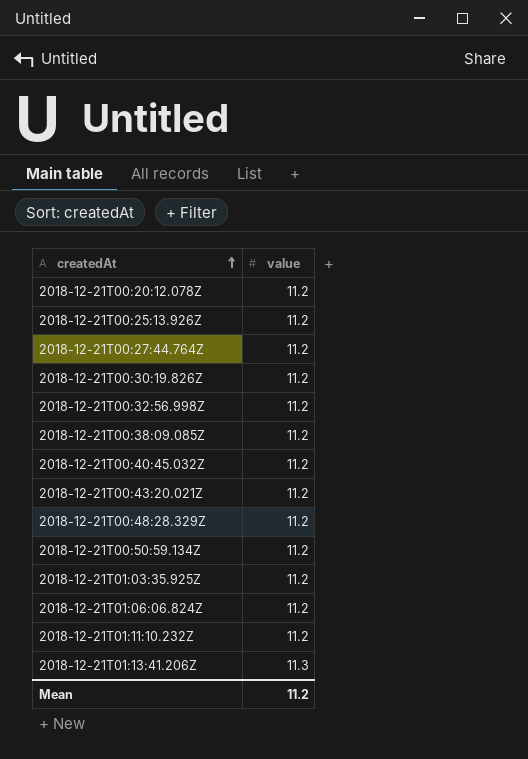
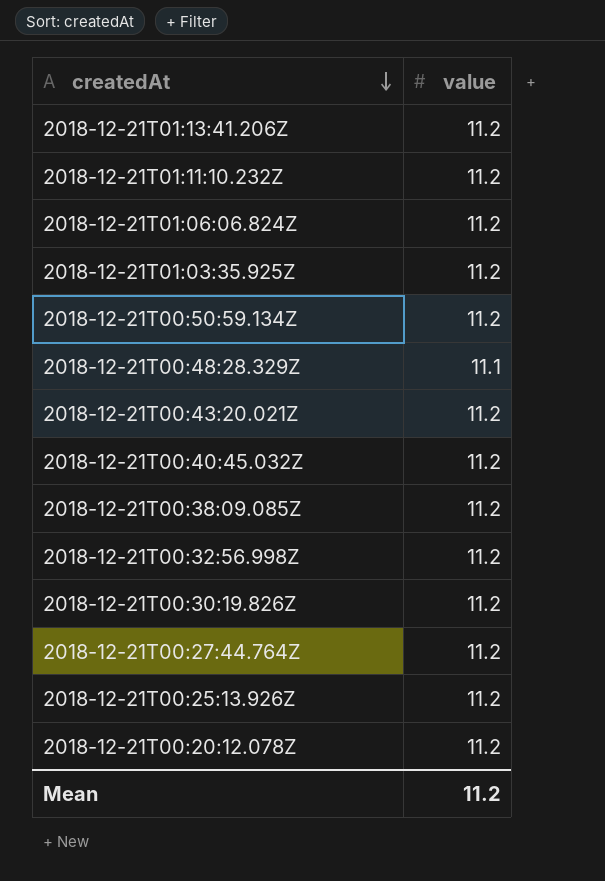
row order: createdAt ascending -> createdAt descending
2018-12-21T01:13:41.206Z | value: 11.3 -> 11.2
2018-12-21T00:48:28.329Z | value: 11.2 -> 11.1

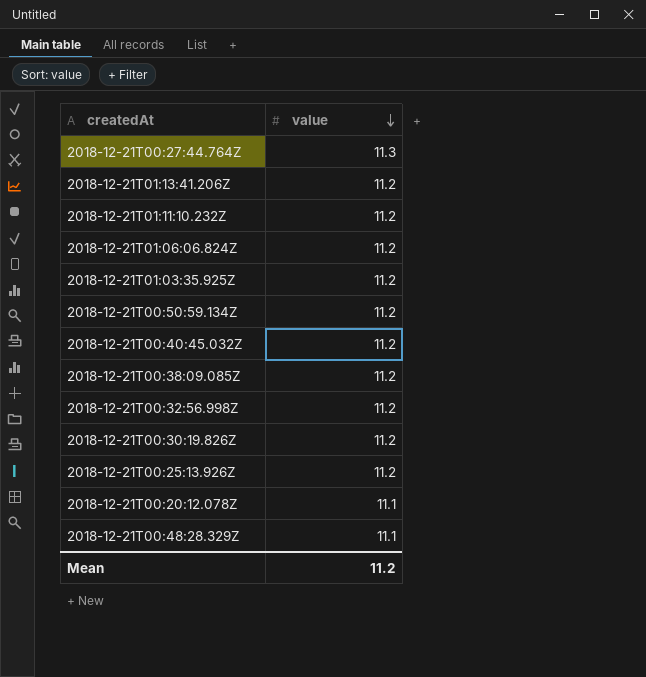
row order: createdAt descending -> value descending
row 2018-12-21T00:43:20.021Z: 11.2 -> none
2018-12-21T00:27:44.764Z | value: 11.2 -> 11.3
2018-12-21T00:20:12.078Z | value: 11.2 -> 11.1

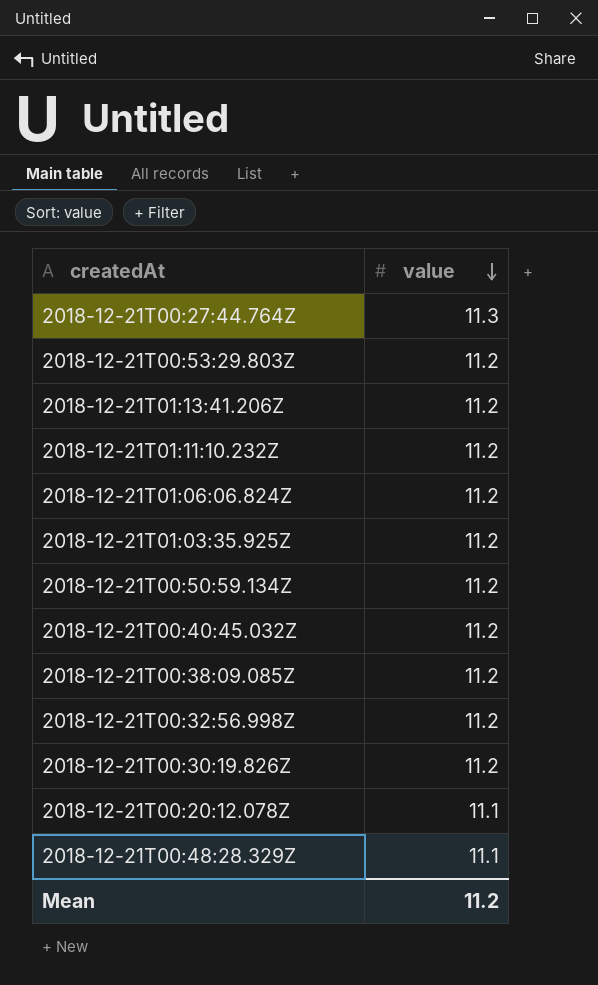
row 2018-12-21T00:25:13.926Z: 11.2 -> none
row 2018-12-21T00:53:29.803Z: none -> 11.2

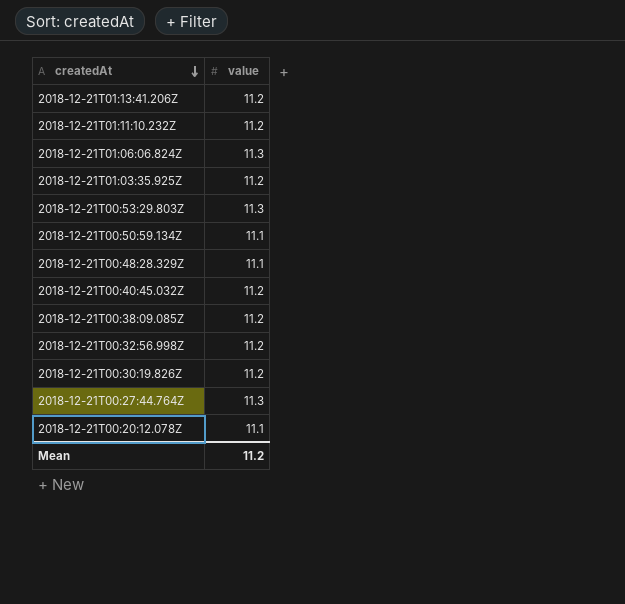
row order: value descending -> createdAt descending
2018-12-21T01:06:06.824Z | value: 11.2 -> 11.3
2018-12-21T00:53:29.803Z | value: 11.2 -> 11.3
2018-12-21T00:50:59.134Z | value: 11.2 -> 11.1

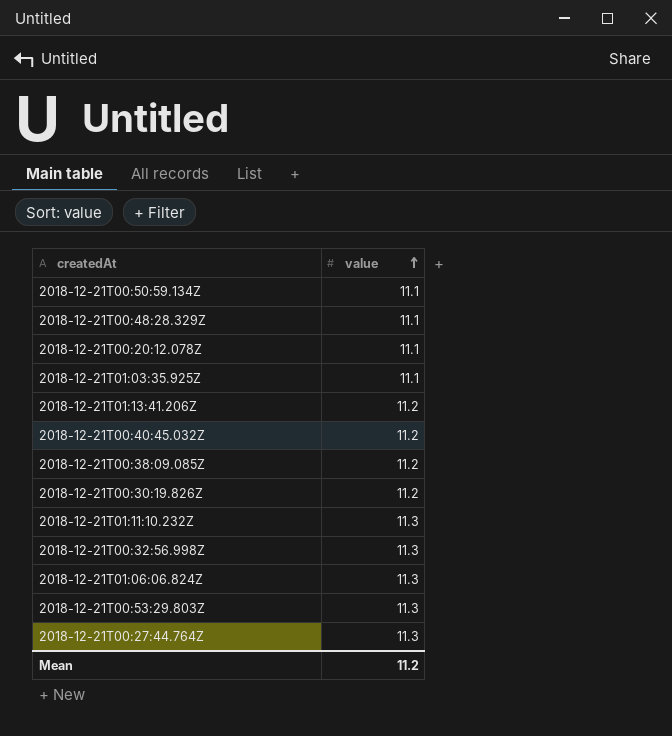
row order: createdAt descending -> value ascending
2018-12-21T01:03:35.925Z | value: 11.2 -> 11.1
2018-12-21T01:11:10.232Z | value: 11.2 -> 11.3
2018-12-21T00:32:56.998Z | value: 11.2 -> 11.3

